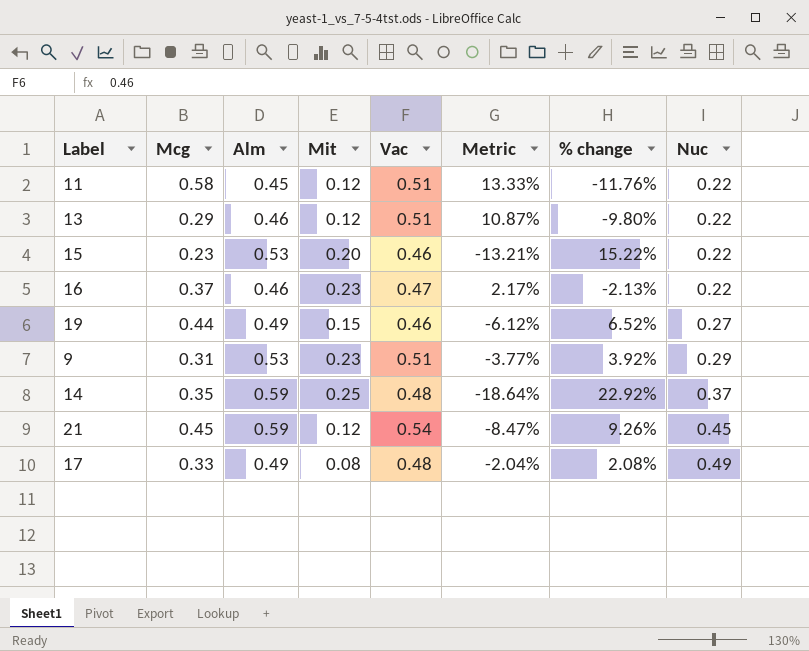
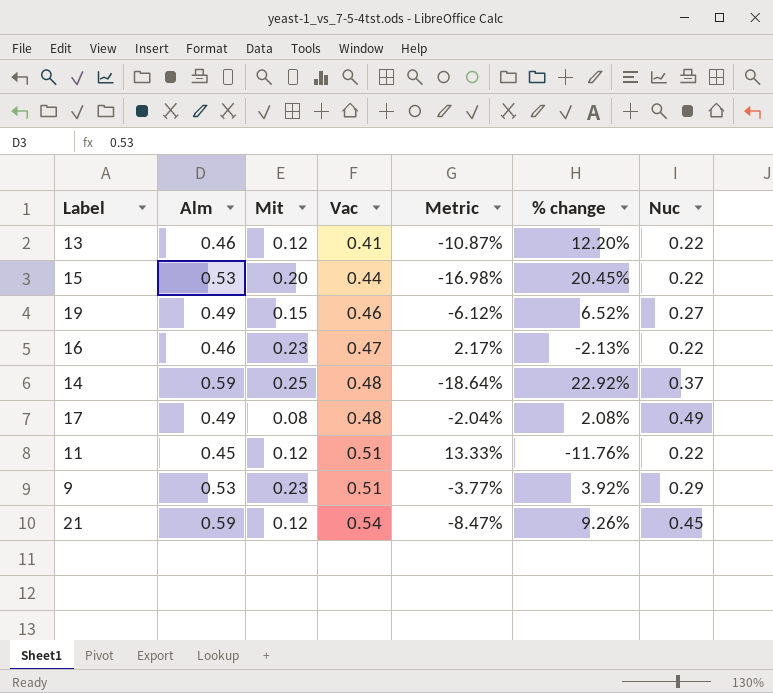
row order: Nuc ascending -> Vac ascending
column Mcg | position: 2 -> none
13 | Vac: 0.51 -> 0.41
13 | Metric: 10.87% -> -10.87%
13 | % change: -9.80% -> 12.20%
15 | Vac: 0.46 -> 0.44
15 | Metric: -13.21% -> -16.98%
15 | % change: 15.22% -> 20.45%

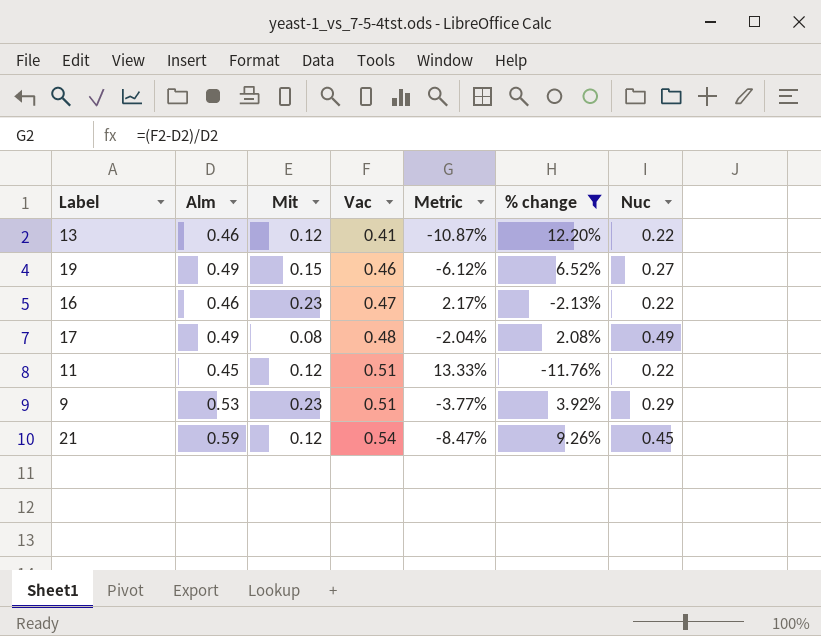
filter: none -> % change <= 12.20%

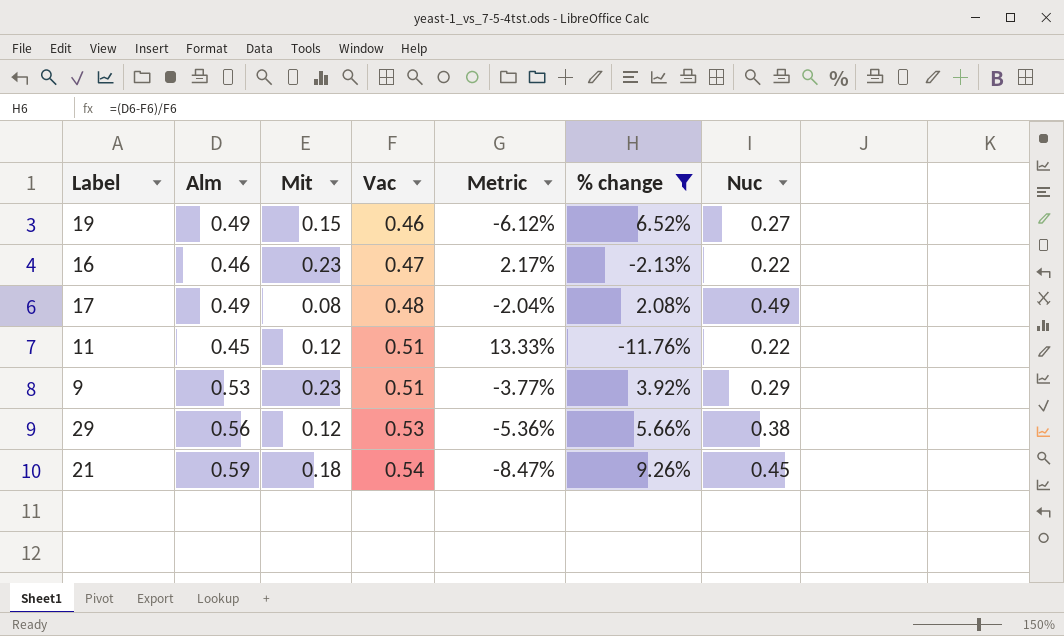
row 13: 0.46 | 0.12 | 0.41 | -10.87% | 12.20% | 0.22 -> none
row 29: none -> 0.56 | 0.12 | 0.53 | -5.36% | 5.66% | 0.38
21 | Mit: 0.12 -> 0.18

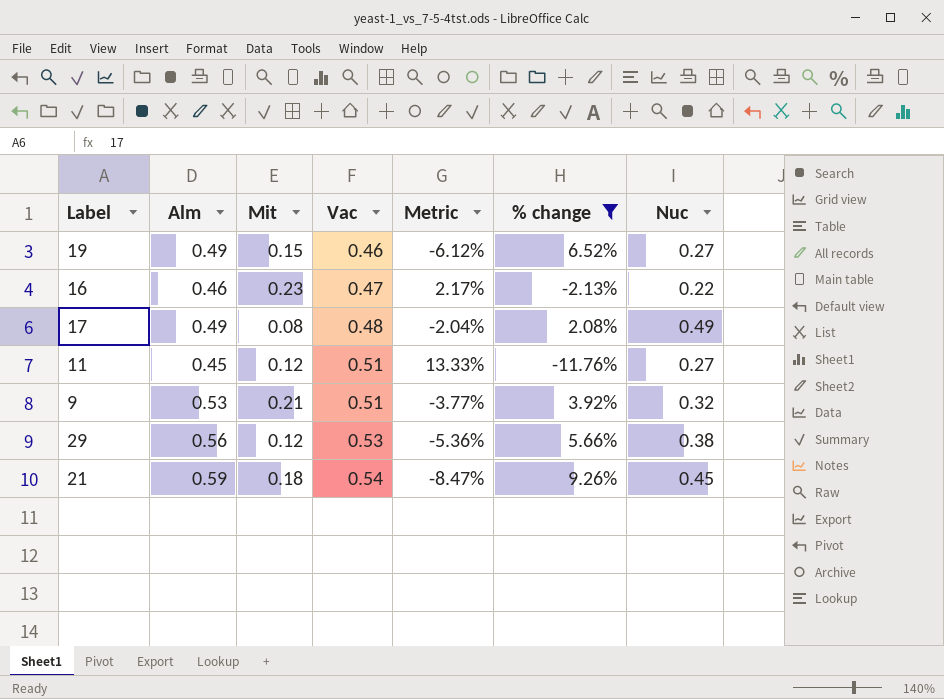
11 | Nuc: 0.22 -> 0.27
9 | Mit: 0.23 -> 0.21
9 | Nuc: 0.29 -> 0.32

